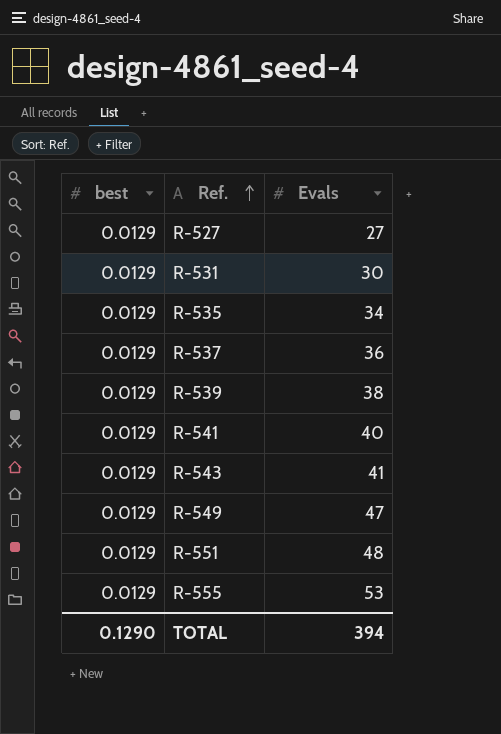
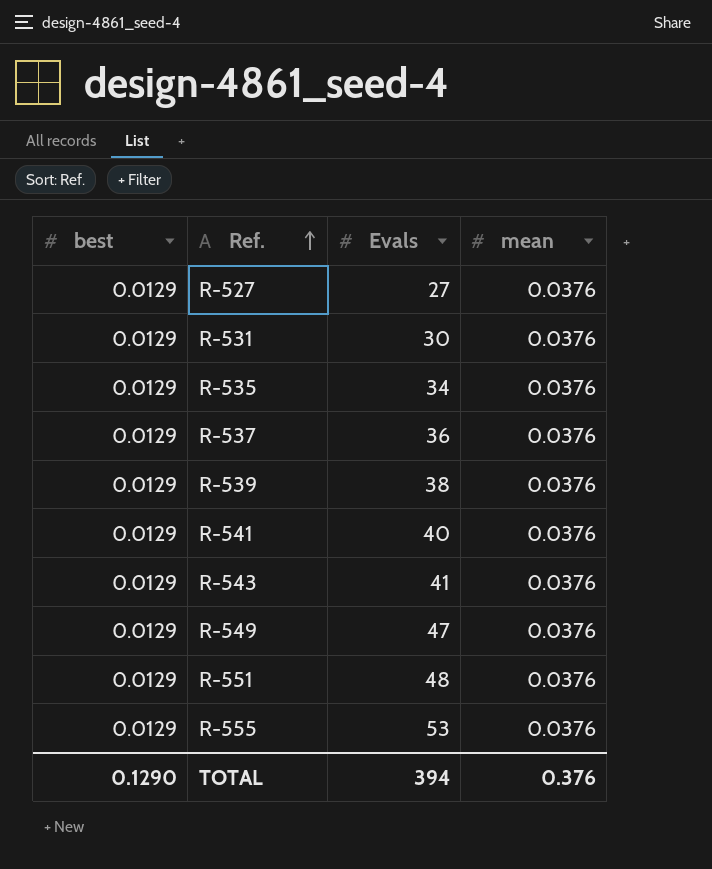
column mean | position: none -> 4

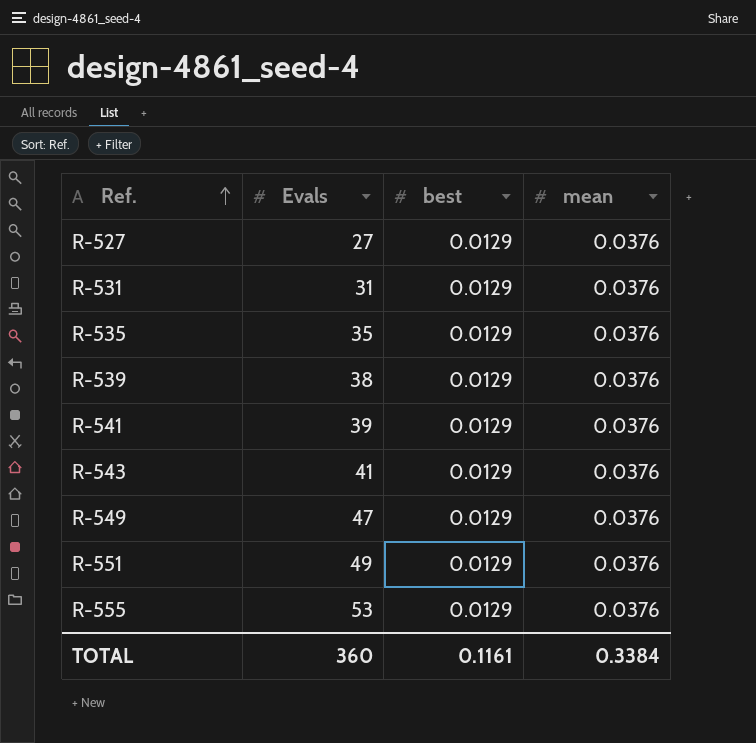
column best | position: 1 -> 3
row R-537: 0.0129 | 36 | 0.0376 -> none
R-531 | Evals: 30 -> 31
R-535 | Evals: 34 -> 35
R-541 | Evals: 40 -> 39
R-551 | Evals: 48 -> 49
TOTAL | Evals: 394 -> 360
TOTAL | best: 0.1290 -> 0.1161
TOTAL | mean: 0.376 -> 0.3384

